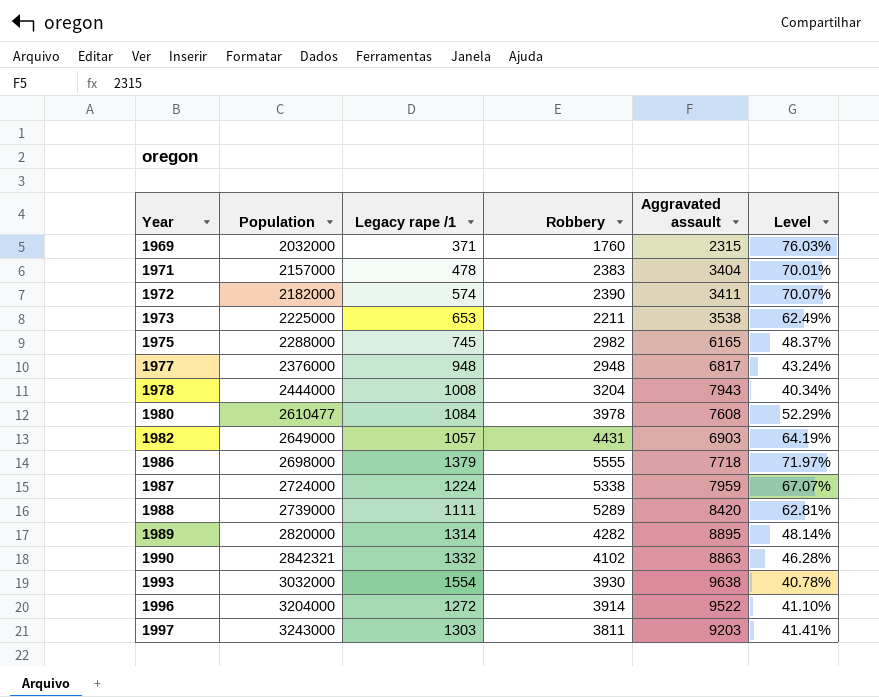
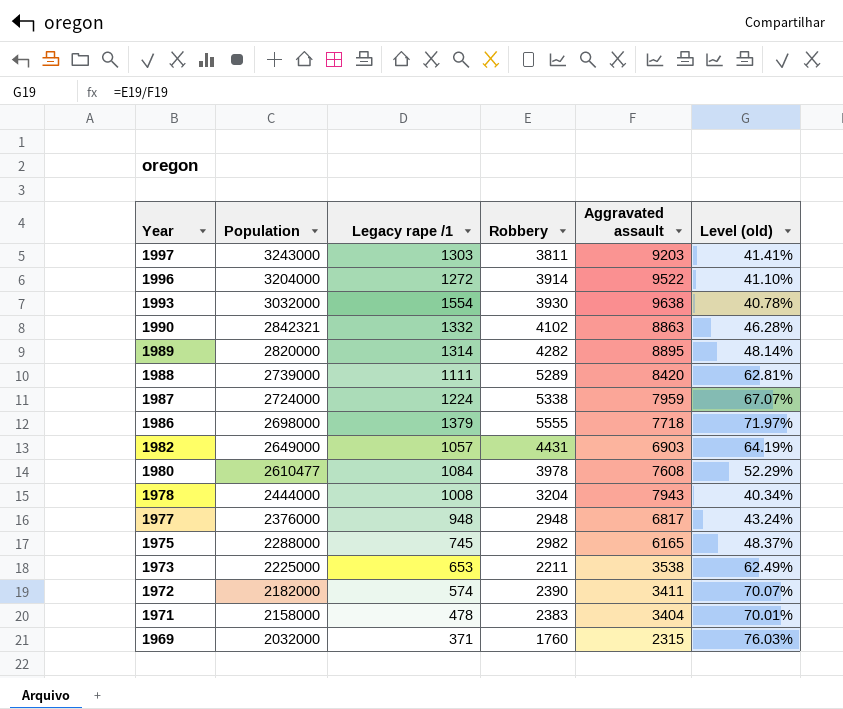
row order: Year ascending -> Year descending
column name: Level -> Level (old)
1971 | Population: 2157000 -> 2158000

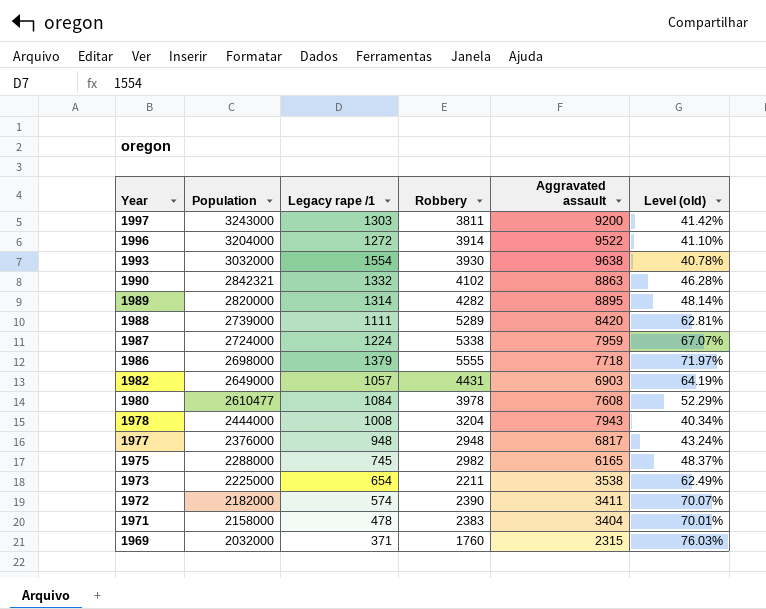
1997 | Aggravated assault: 9203 -> 9200
1997 | Level (old): 41.41% -> 41.42%
1973 | Legacy rape /1: 653 -> 654

